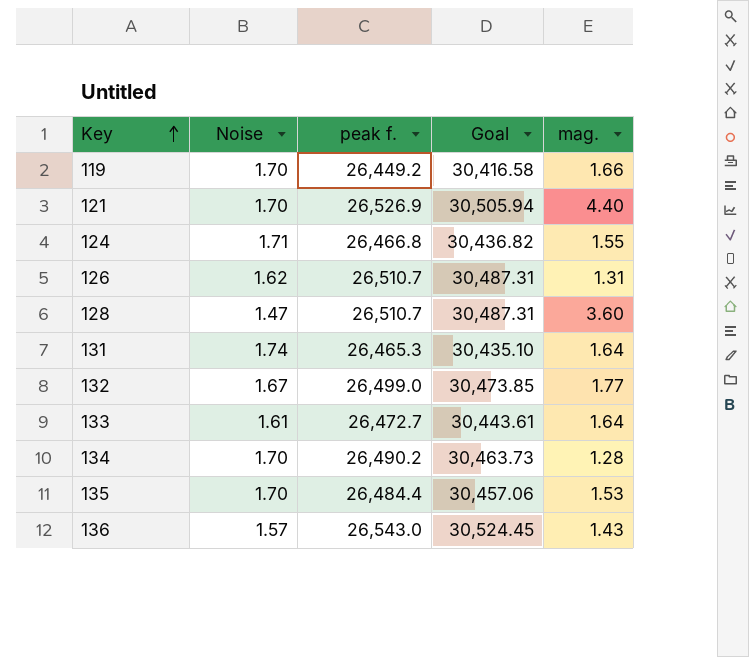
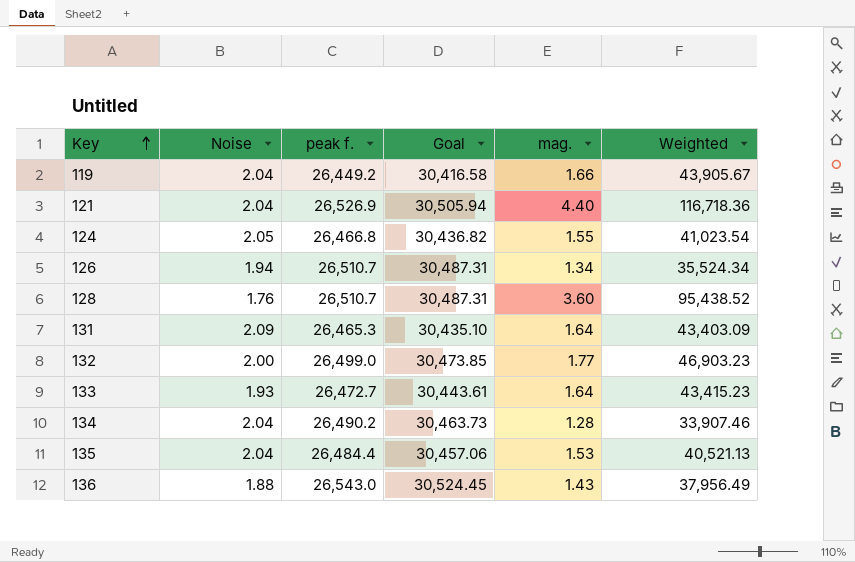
column Weighted | formula: none -> [peak f.] * [mag.]
119 | Noise: 1.70 -> 2.04
121 | Noise: 1.70 -> 2.04
124 | Noise: 1.71 -> 2.05
126 | Noise: 1.62 -> 1.94
126 | mag.: 1.31 -> 1.34
128 | Noise: 1.47 -> 1.76
131 | Noise: 1.74 -> 2.09
132 | Noise: 1.67 -> 2.00
133 | Noise: 1.61 -> 1.93
134 | Noise: 1.70 -> 2.04
135 | Noise: 1.70 -> 2.04
136 | Noise: 1.57 -> 1.88

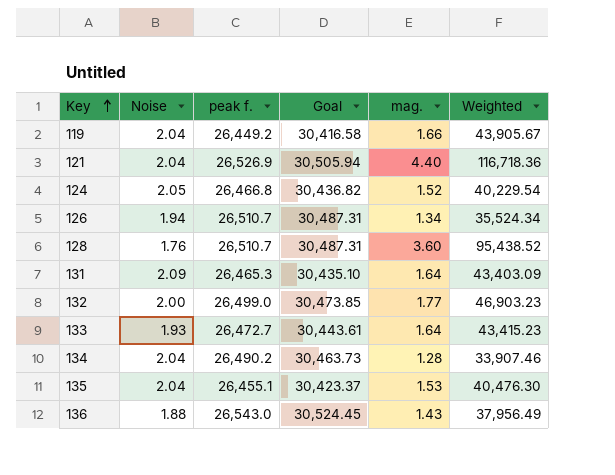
124 | mag.: 1.55 -> 1.52
124 | Weighted: 41,023.54 -> 40,229.54
135 | peak f.: 26,484.4 -> 26,455.1
135 | Goal: 30,457.06 -> 30,423.37
135 | Weighted: 40,521.13 -> 40,476.30

